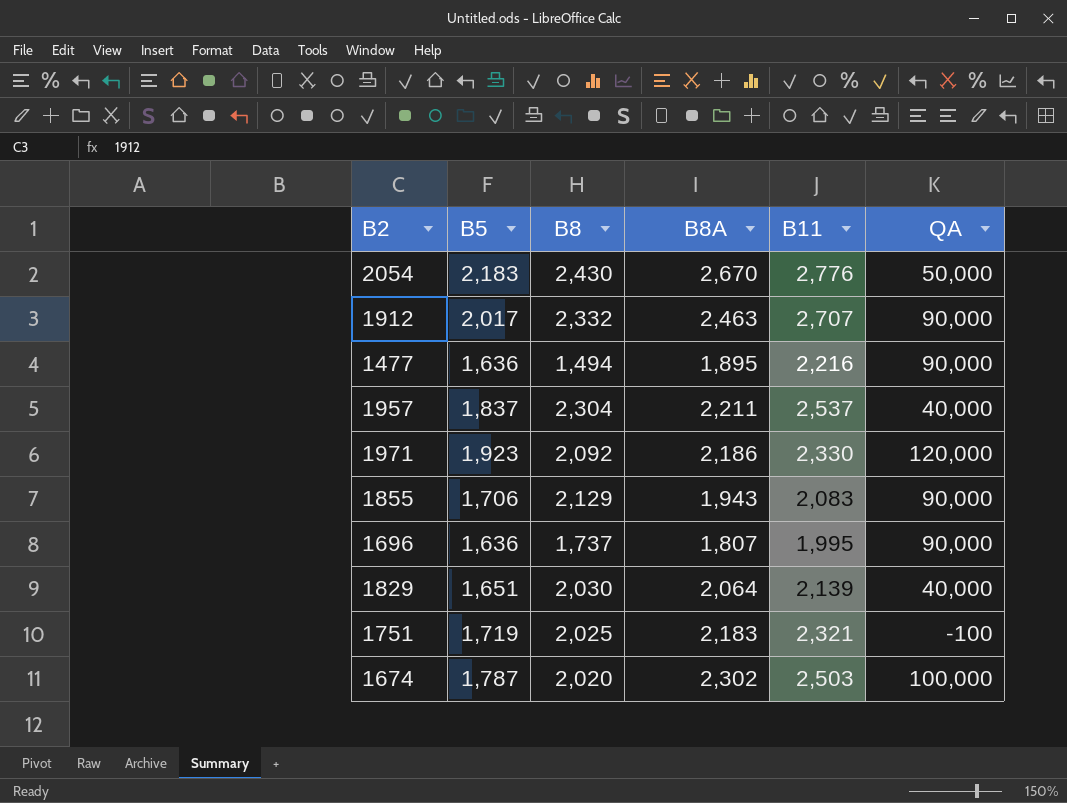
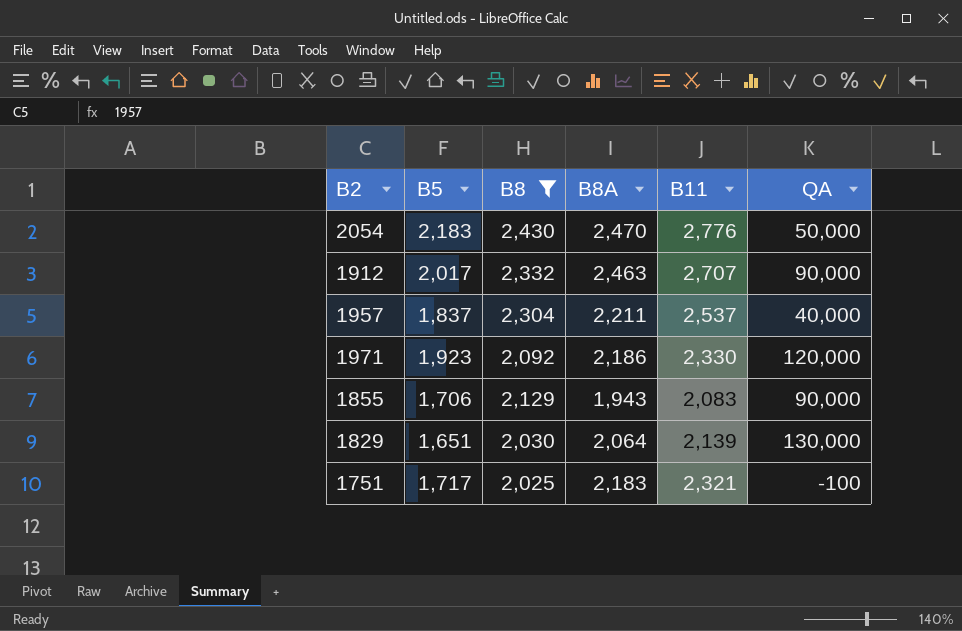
filter: none -> B8 >= 2,025
2054 | B8A: 2,670 -> 2,470
1829 | QA: 40,000 -> 130,000
1751 | B5: 1,719 -> 1,717

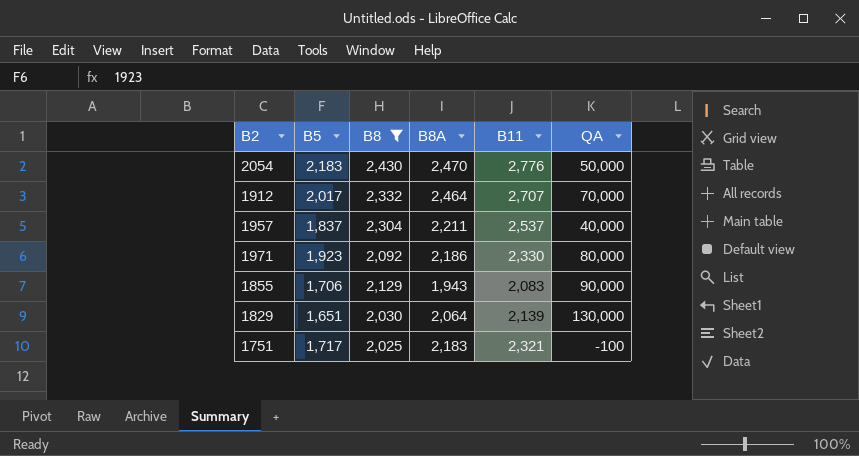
1912 | B8A: 2,463 -> 2,464
1912 | QA: 90,000 -> 70,000
1971 | QA: 120,000 -> 80,000

